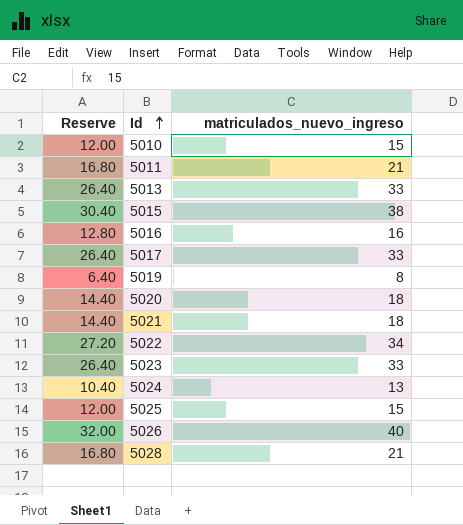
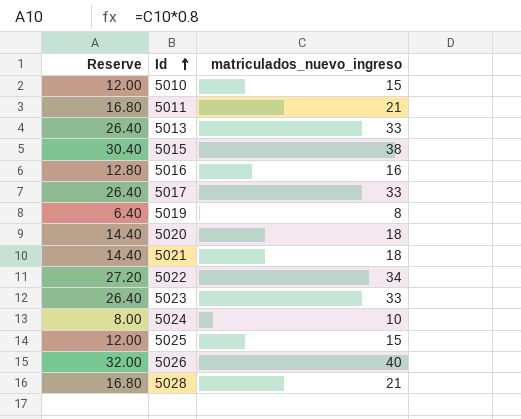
5024 | Reserve: 10.40 -> 8.00
5024 | matriculados_nuevo_ingreso: 13 -> 10

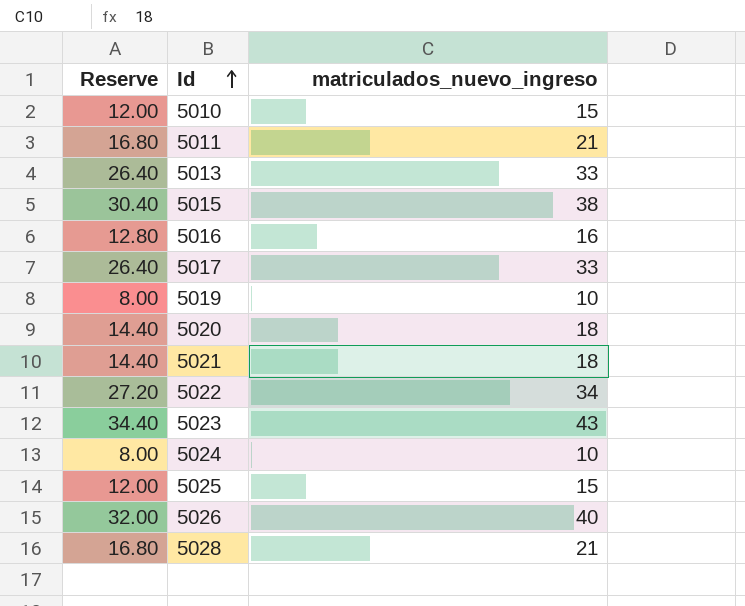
5019 | Reserve: 6.40 -> 8.00
5019 | matriculados_nuevo_ingreso: 8 -> 10
5023 | Reserve: 26.40 -> 34.40
5023 | matriculados_nuevo_ingreso: 33 -> 43

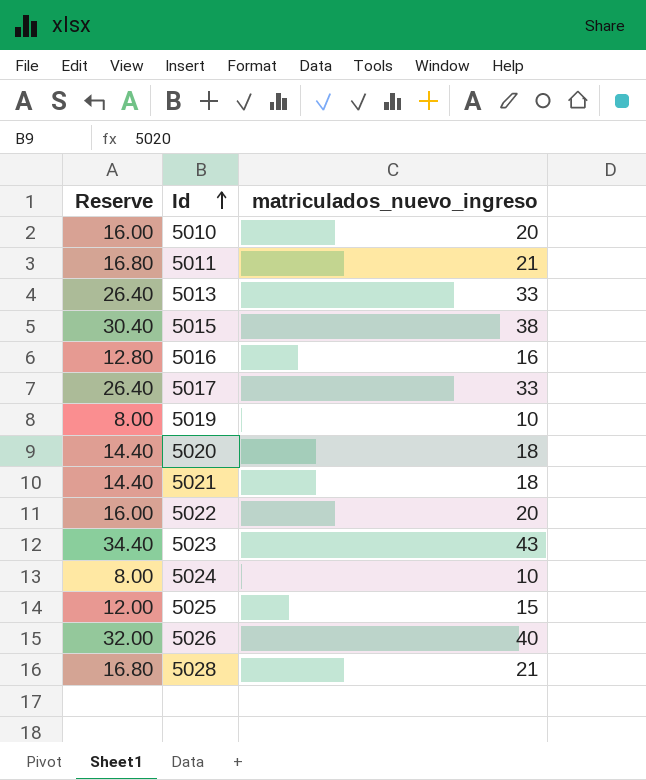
5010 | Reserve: 12.00 -> 16.00
5010 | matriculados_nuevo_ingreso: 15 -> 20
5022 | Reserve: 27.20 -> 16.00
5022 | matriculados_nuevo_ingreso: 34 -> 20

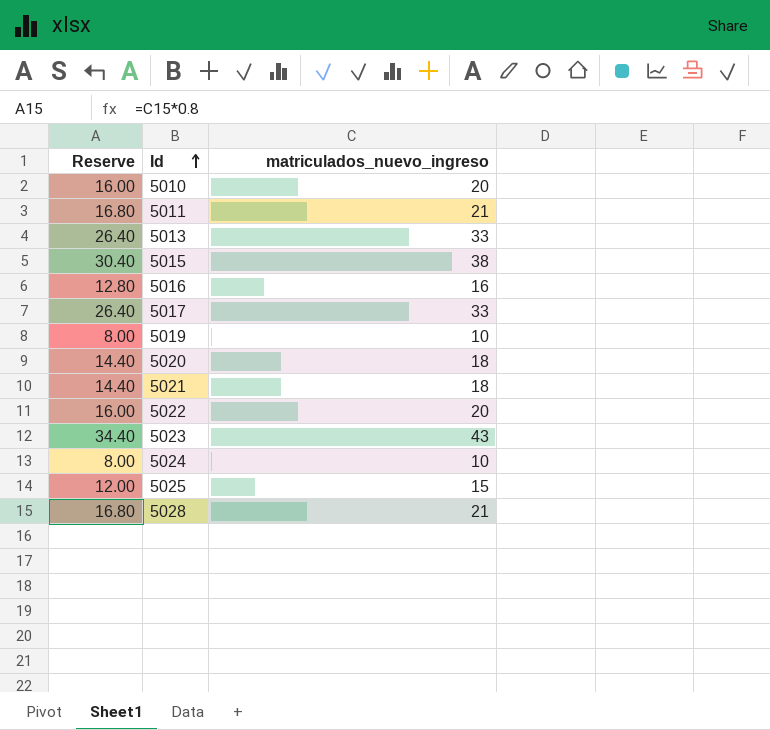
row 5026: 32.00 | 40 -> none

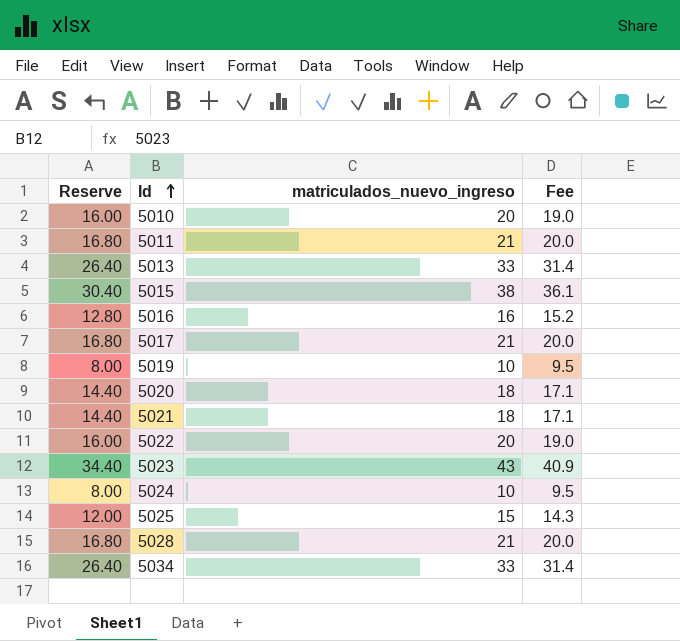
column Fee | formula: none -> [matriculados_nuevo_ingreso] * 0.95
5017 | Reserve: 26.40 -> 16.80
5017 | matriculados_nuevo_ingreso: 33 -> 21
row 5034: none -> 26.40 | 33 | 31.4

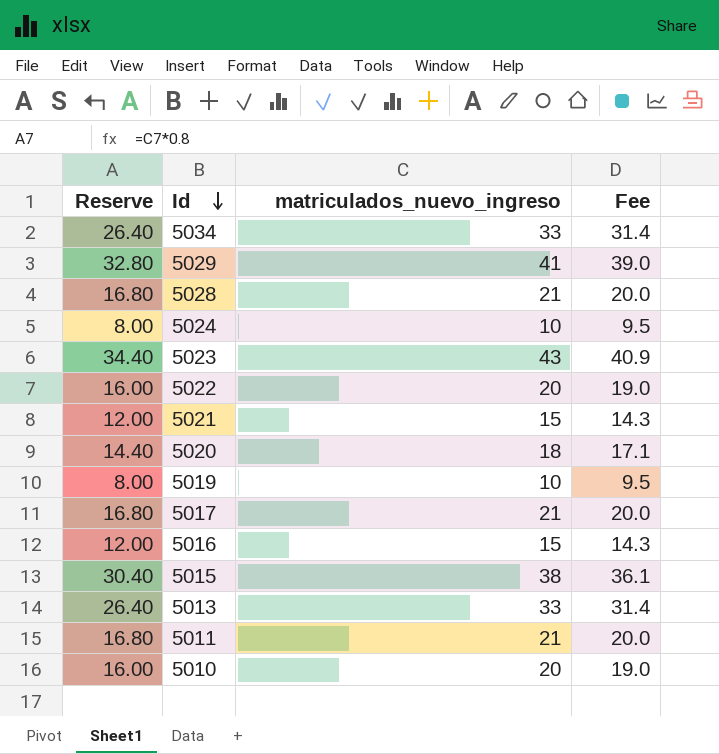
row order: Id ascending -> Id descending
row 5025: 12.00 | 15 | 14.3 -> none
row 5029: none -> 32.80 | 41 | 39.0
5021 | Reserve: 14.40 -> 12.00
5021 | matriculados_nuevo_ingreso: 18 -> 15
5021 | Fee: 17.1 -> 14.3
5016 | Reserve: 12.80 -> 12.00
5016 | matriculados_nuevo_ingreso: 16 -> 15
5016 | Fee: 15.2 -> 14.3

